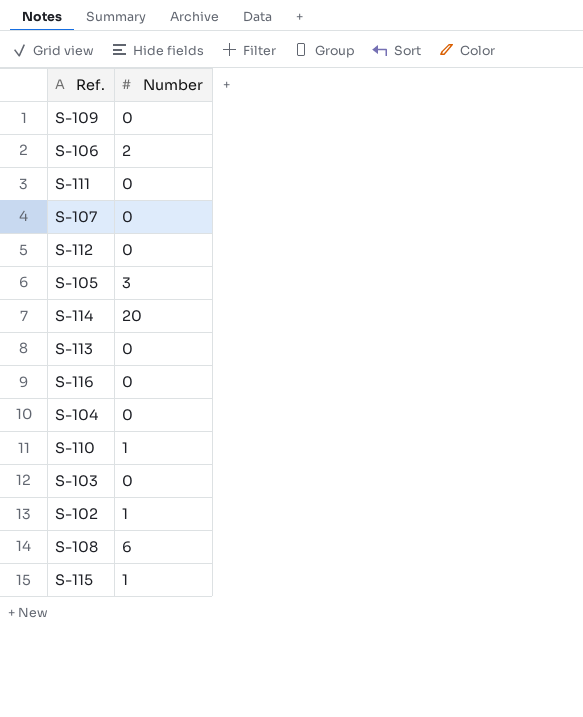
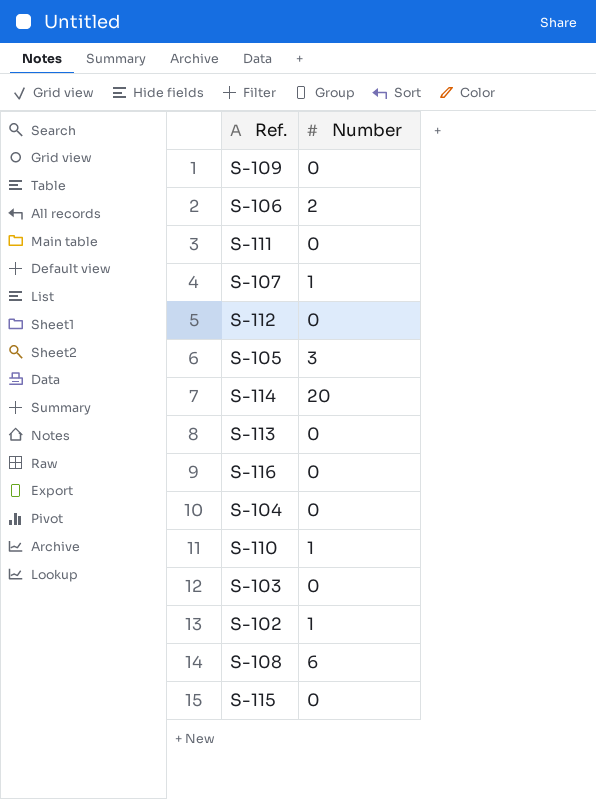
S-107 | Number: 0 -> 1
S-115 | Number: 1 -> 0

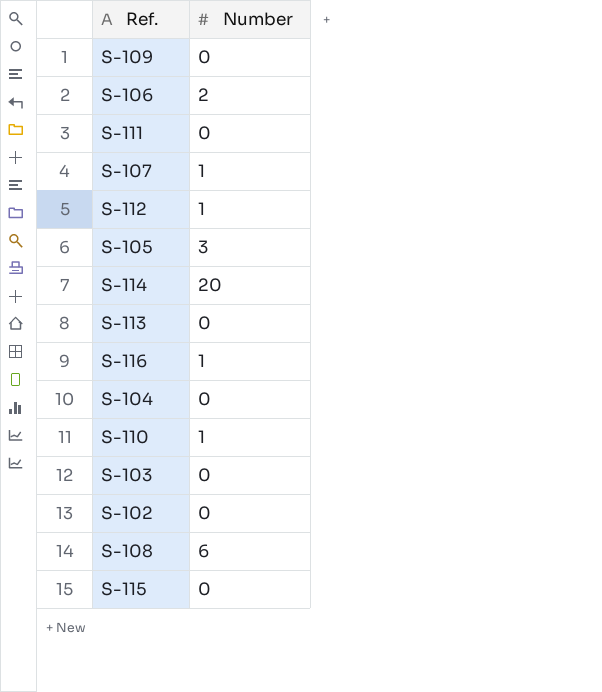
S-112 | Number: 0 -> 1
S-116 | Number: 0 -> 1
S-102 | Number: 1 -> 0

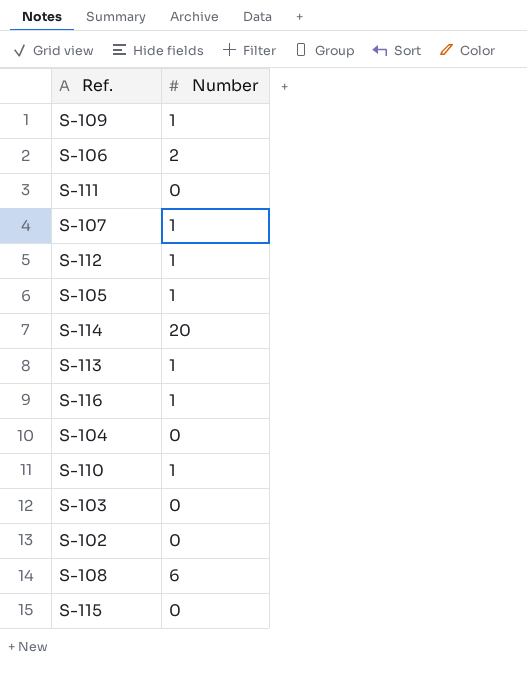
S-109 | Number: 0 -> 1
S-105 | Number: 3 -> 1
S-113 | Number: 0 -> 1

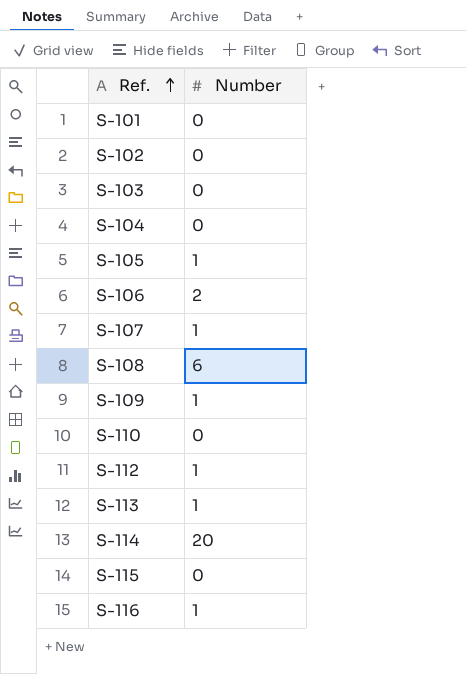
row order: none -> Ref. ascending
row S-111: 0 -> none
row S-101: none -> 0
S-110 | Number: 1 -> 0

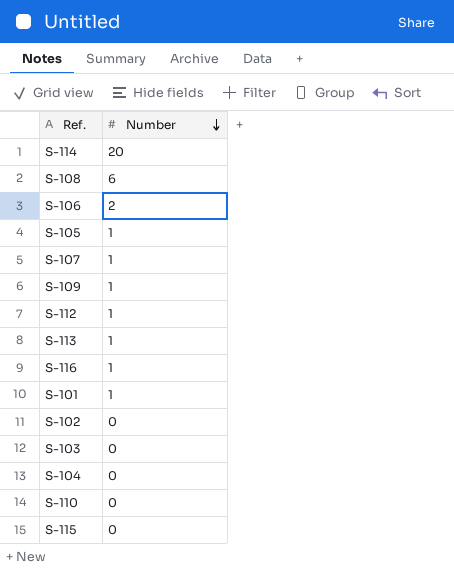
row order: Ref. ascending -> Number descending
S-101 | Number: 0 -> 1

